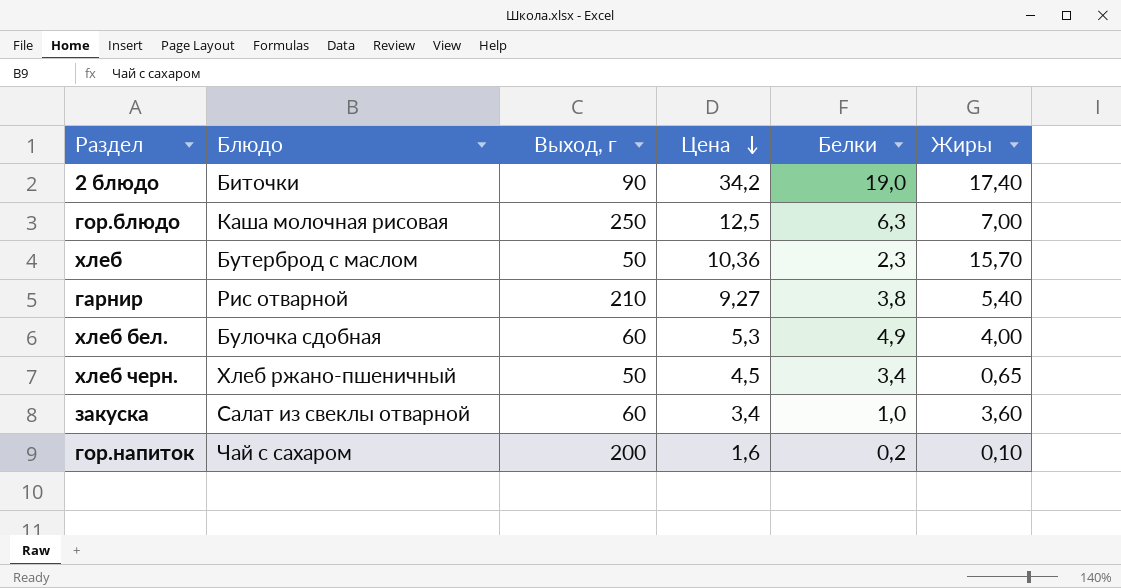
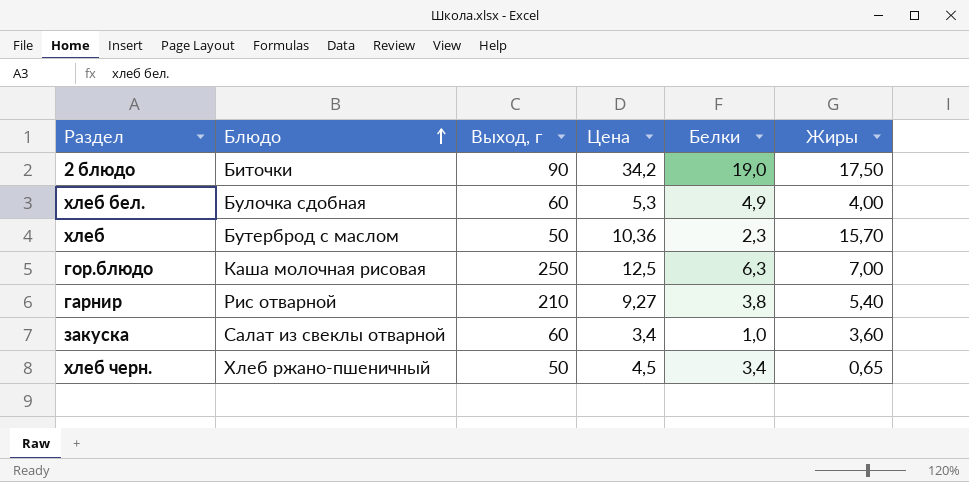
row order: Цена descending -> Блюдо ascending
row гор.напиток: Чай с сахаром | 200 | 1,6 | 0,2 | 0,10 -> none
2 блюдо | Жиры: 17,40 -> 17,50

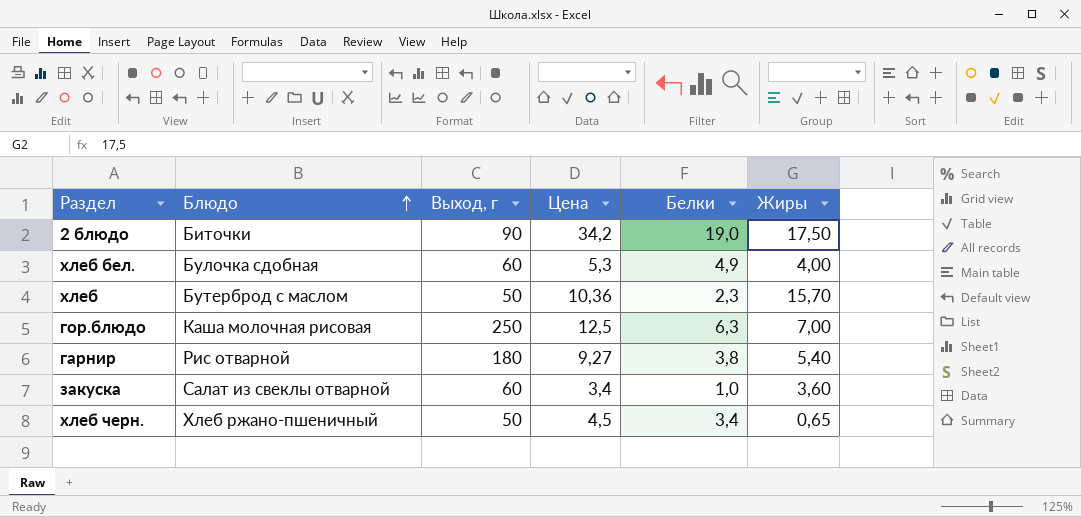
гарнир | Выход, г: 210 -> 180

